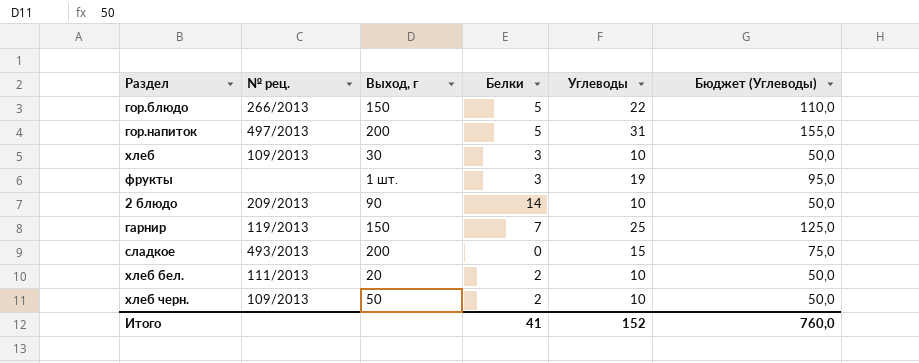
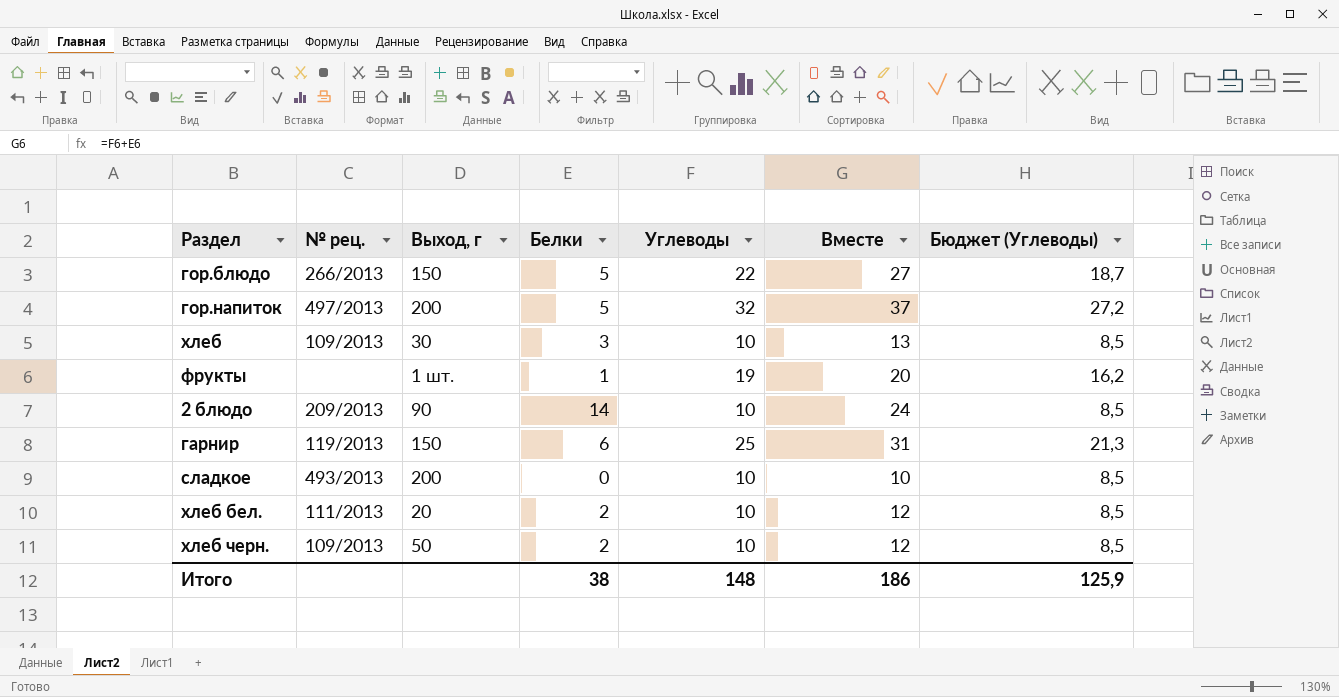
column Вместе | formula: none -> [Белки] + [Углеводы]
column Бюджет (Углеводы) | formula: [Углеводы] * 5 -> [Углеводы] * 0,85
гор.напиток | Углеводы: 31 -> 32
фрукты | Белки: 3 -> 1
гарнир | Белки: 7 -> 6
сладкое | Углеводы: 15 -> 10
Итого | Белки: 41 -> 38
Итого | Углеводы: 152 -> 148
Итого | Бюджет (Углеводы): 760,0 -> 125,9

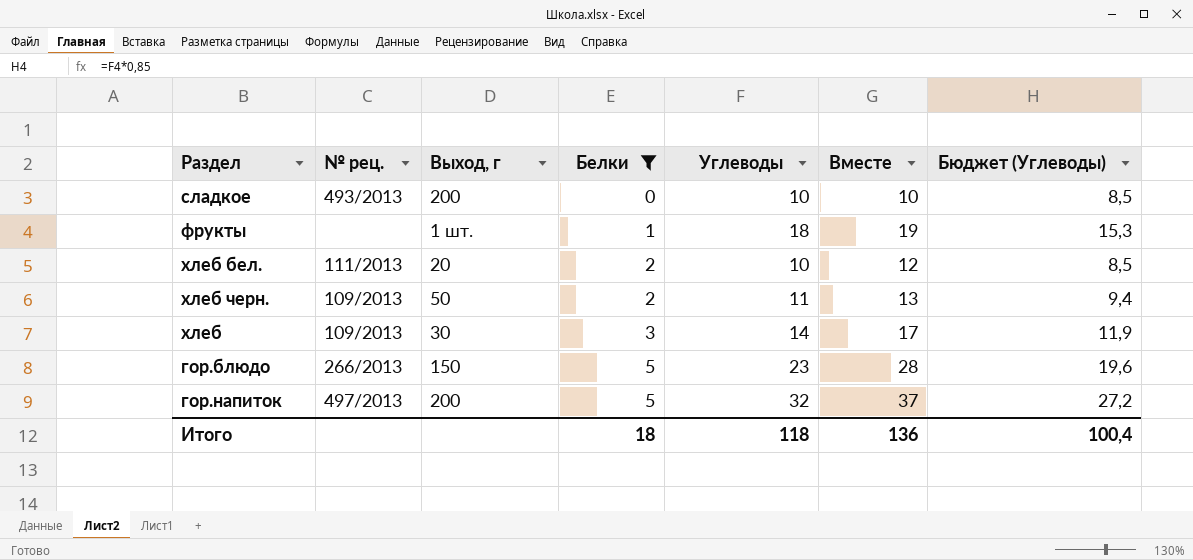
filter: none -> Белки <= 5
row order: none -> Белки ascending
фрукты | Углеводы: 19 -> 18
фрукты | Вместе: 20 -> 19
фрукты | Бюджет (Углеводы): 16,2 -> 15,3
хлеб черн. | Углеводы: 10 -> 11
хлеб черн. | Вместе: 12 -> 13
хлеб черн. | Бюджет (Углеводы): 8,5 -> 9,4
хлеб | Углеводы: 10 -> 14
хлеб | Вместе: 13 -> 17
хлеб | Бюджет (Углеводы): 8,5 -> 11,9
гор.блюдо | Углеводы: 22 -> 23
гор.блюдо | Вместе: 27 -> 28
гор.блюдо | Бюджет (Углеводы): 18,7 -> 19,6
Итого | Белки: 38 -> 18
Итого | Углеводы: 148 -> 118
Итого | Вместе: 186 -> 136
Итого | Бюджет (Углеводы): 125,9 -> 100,4

